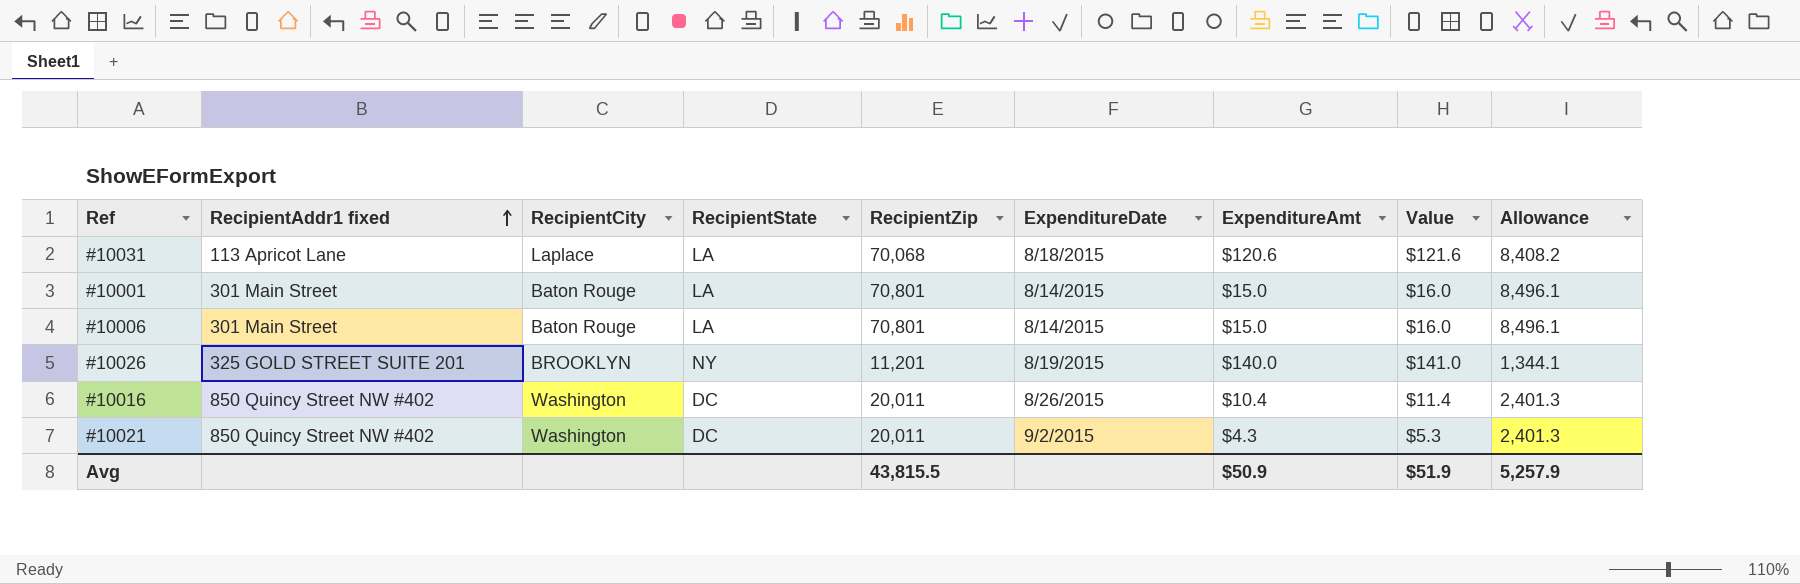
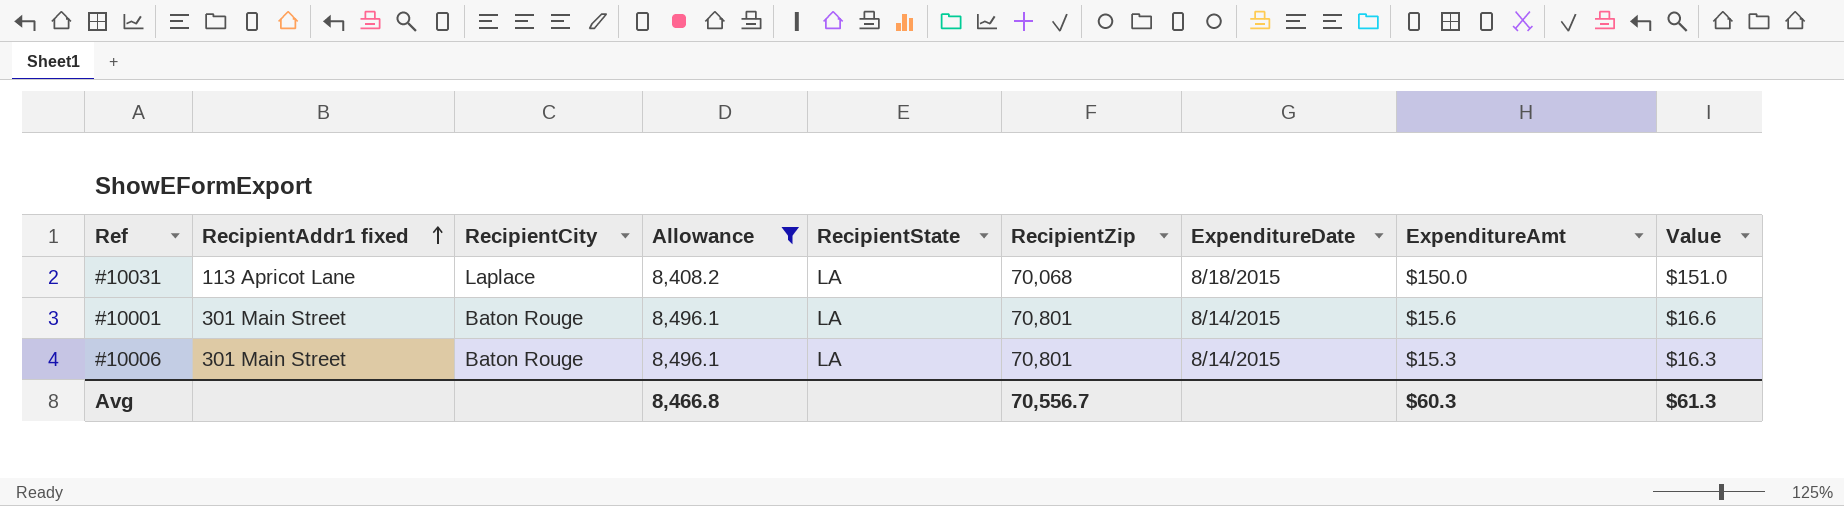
filter: none -> Allowance >= 8,408.2
column Allowance | position: 9 -> 4
#10031 | ExpenditureAmt: $120.6 -> $150.0
#10031 | Value: $121.6 -> $151.0
#10001 | ExpenditureAmt: $15.0 -> $15.6
#10001 | Value: $16.0 -> $16.6
#10006 | ExpenditureAmt: $15.0 -> $15.3
#10006 | Value: $16.0 -> $16.3
Avg | Allowance: 5,257.9 -> 8,466.8
Avg | RecipientZip: 43,815.5 -> 70,556.7
Avg | ExpenditureAmt: $50.9 -> $60.3
Avg | Value: $51.9 -> $61.3

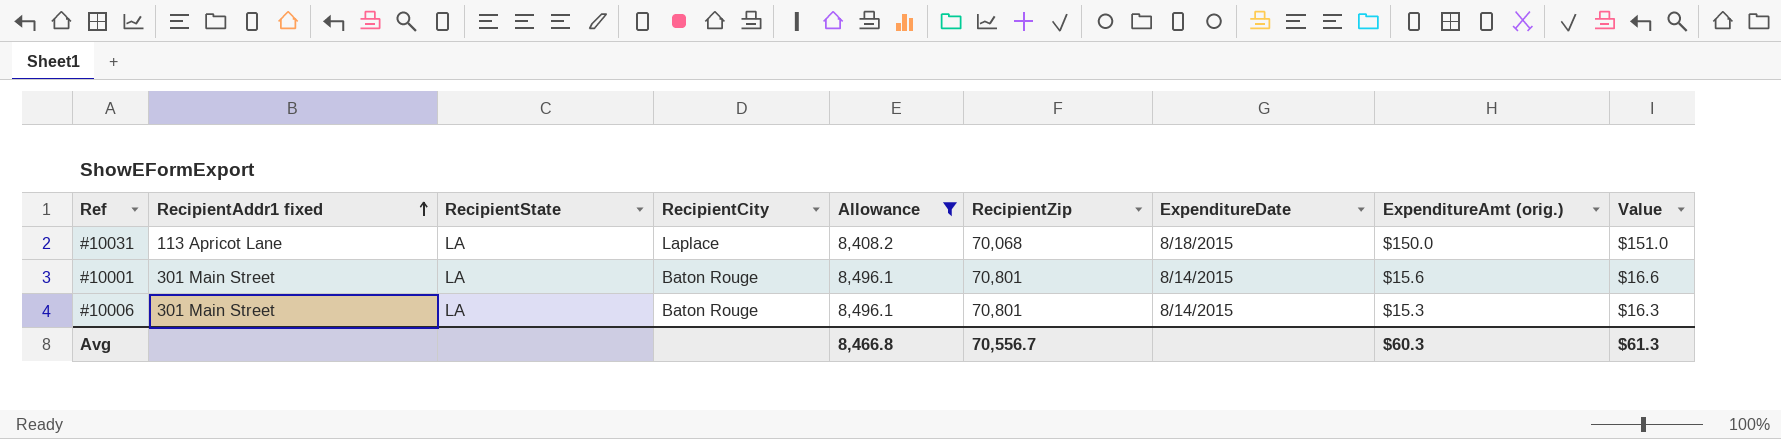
column RecipientState | position: 5 -> 3
column name: ExpenditureAmt -> ExpenditureAmt (orig.)

